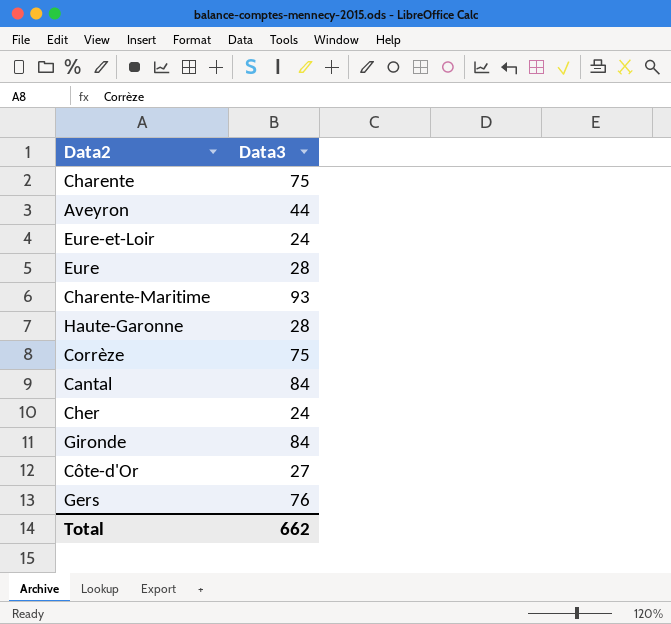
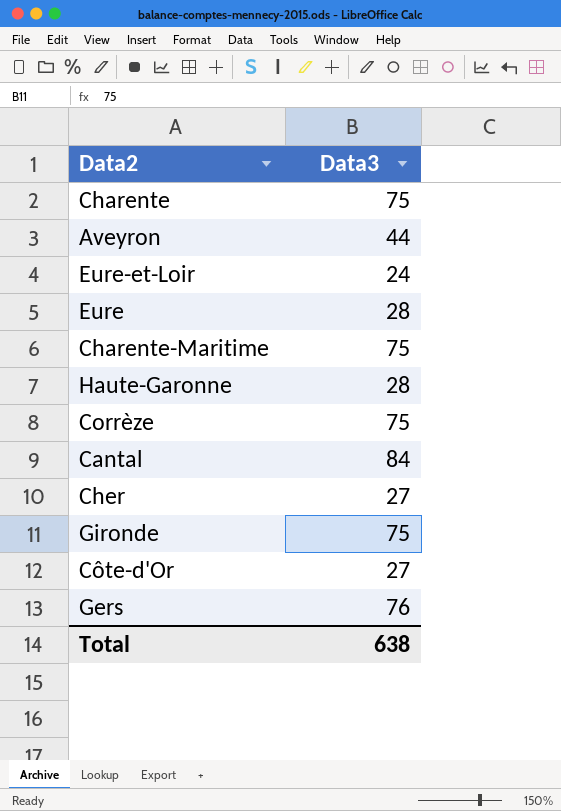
Charente-Maritime | Data3: 93 -> 75
Cher | Data3: 24 -> 27
Gironde | Data3: 84 -> 75
Total | Data3: 662 -> 638

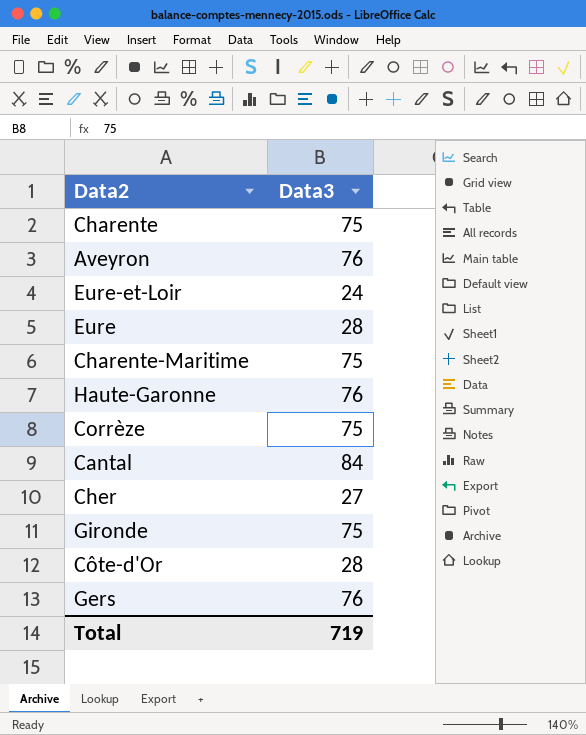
Aveyron | Data3: 44 -> 76
Haute-Garonne | Data3: 28 -> 76
Côte-d'Or | Data3: 27 -> 28
Total | Data3: 638 -> 719

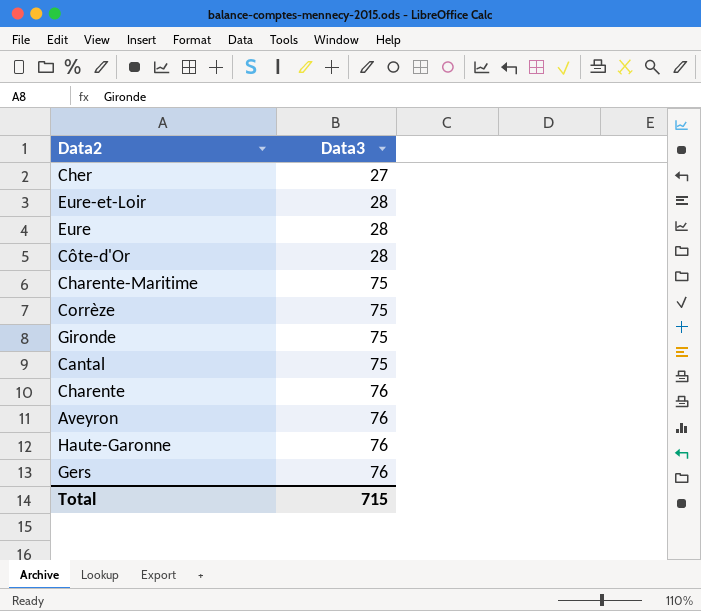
row order: none -> Data3 ascending
Eure-et-Loir | Data3: 24 -> 28
Cantal | Data3: 84 -> 75
Charente | Data3: 75 -> 76
Total | Data3: 719 -> 715

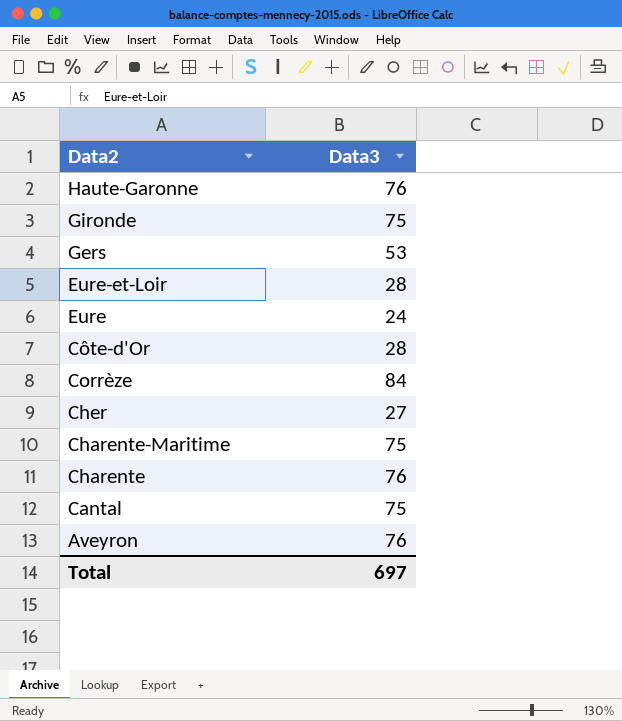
row order: Data3 ascending -> Data2 descending
Gers | Data3: 76 -> 53
Eure | Data3: 28 -> 24
Corrèze | Data3: 75 -> 84
Total | Data3: 715 -> 697

